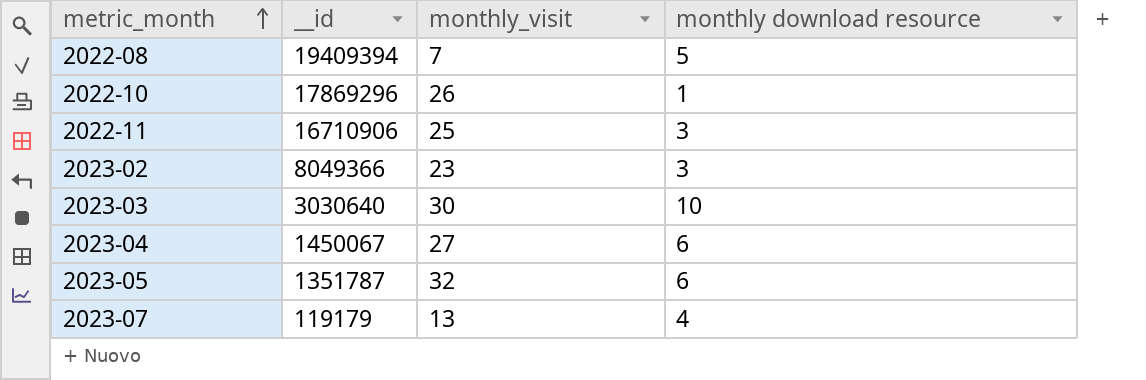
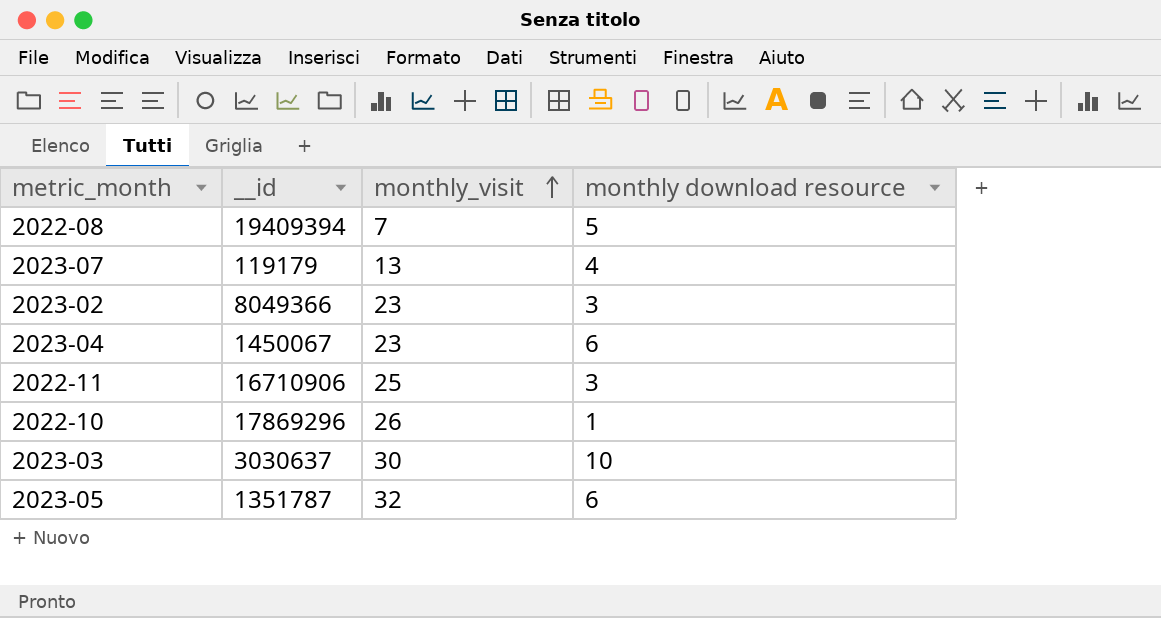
row order: metric_month ascending -> monthly_visit ascending
2023-04 | monthly_visit: 27 -> 23
2023-03 | __id: 3030640 -> 3030637

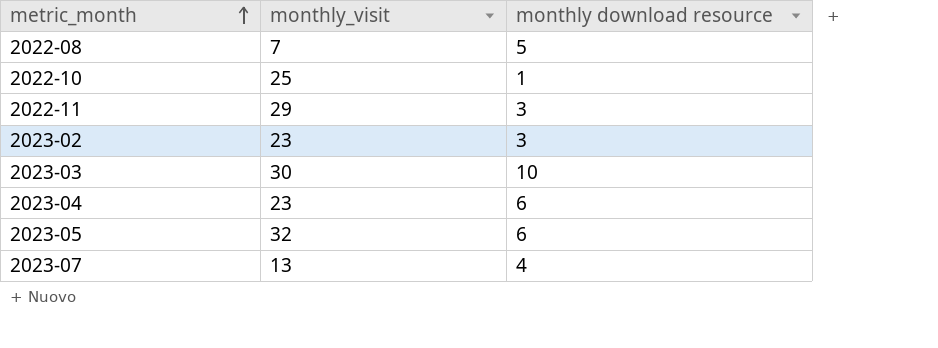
row order: monthly_visit ascending -> metric_month ascending
column __id | position: 2 -> none
2022-10 | monthly_visit: 26 -> 25
2022-11 | monthly_visit: 25 -> 29

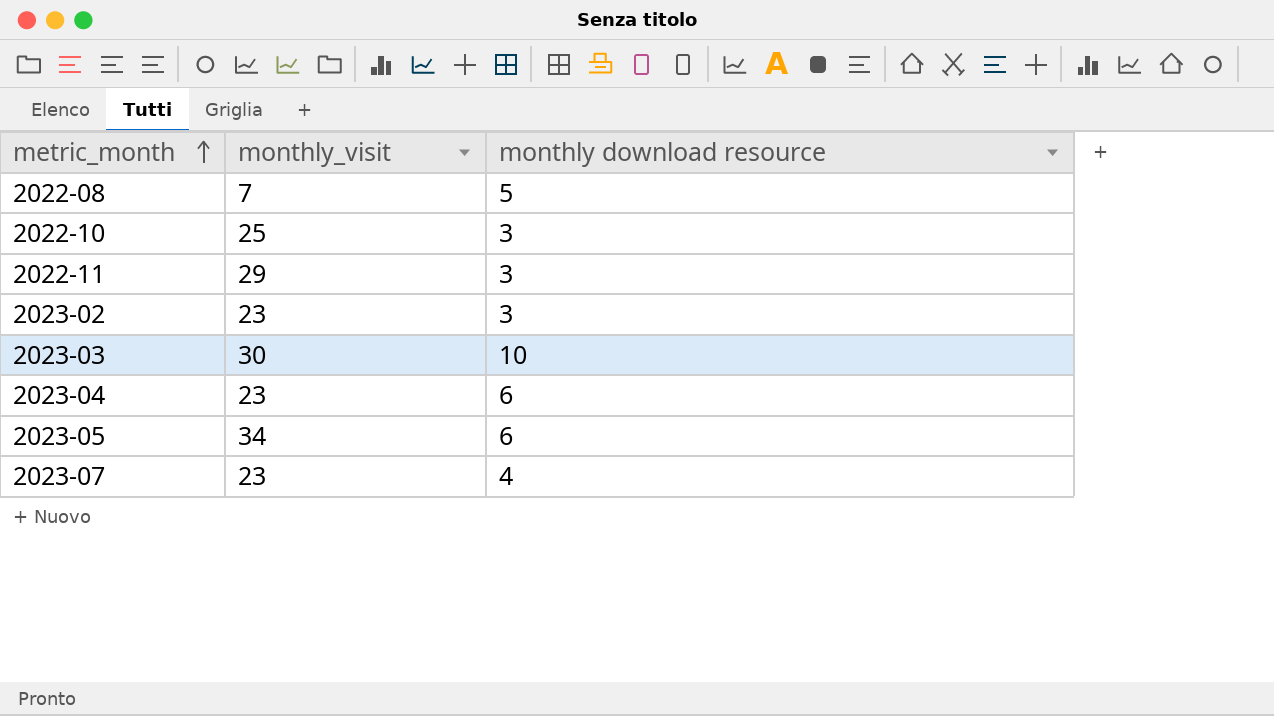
2022-10 | monthly download resource: 1 -> 3
2023-05 | monthly_visit: 32 -> 34
2023-07 | monthly_visit: 13 -> 23

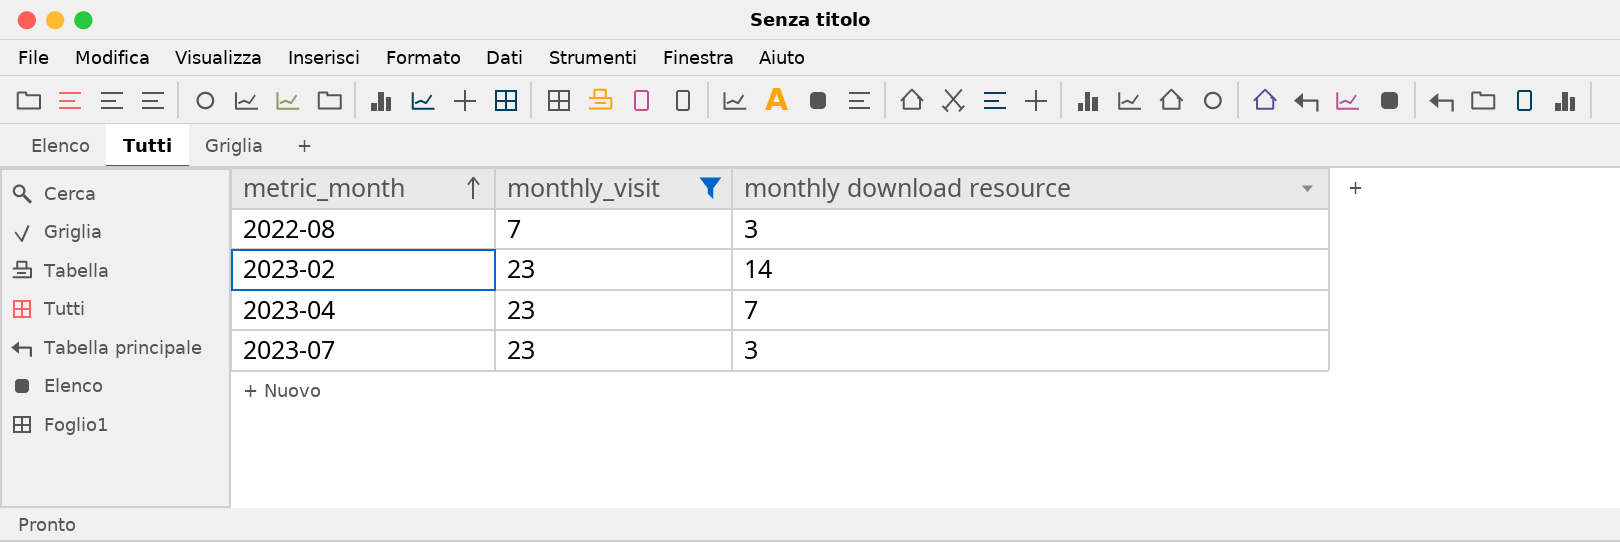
filter: none -> monthly_visit <= 23
2022-08 | monthly download resource: 5 -> 3
2023-02 | monthly download resource: 3 -> 14
2023-04 | monthly download resource: 6 -> 7
2023-07 | monthly download resource: 4 -> 3

